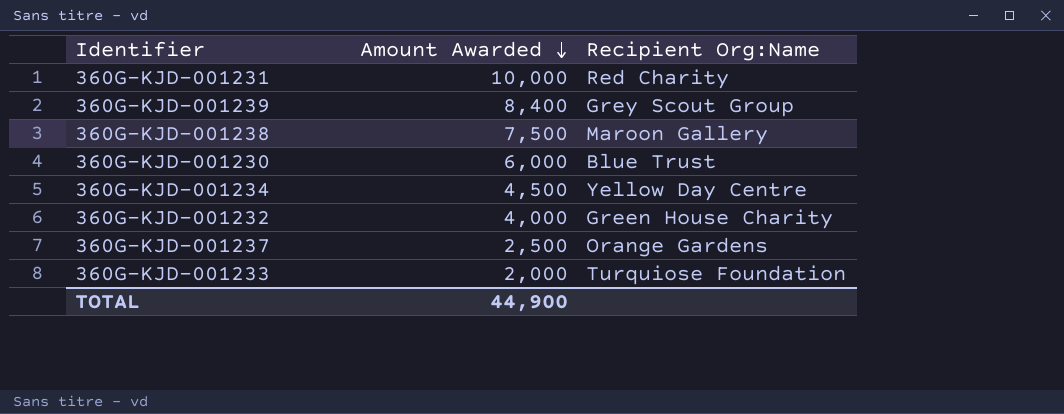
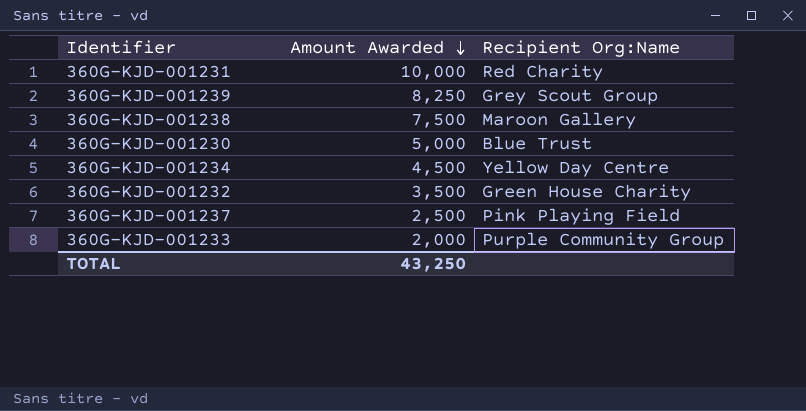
360G-KJD-001239 | Amount Awarded: 8,400 -> 8,250
360G-KJD-001230 | Amount Awarded: 6,000 -> 5,000
360G-KJD-001232 | Amount Awarded: 4,000 -> 3,500
360G-KJD-001237 | Recipient Org:Name: Orange Gardens -> Pink Playing Field
360G-KJD-001233 | Recipient Org:Name: Turquiose Foundation -> Purple Community Group
TOTAL | Amount Awarded: 44,900 -> 43,250

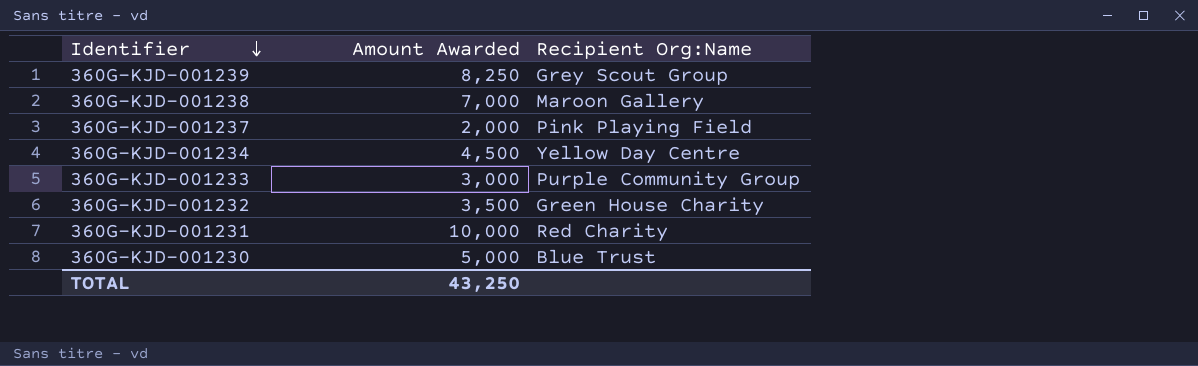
row order: Amount Awarded descending -> Identifier descending
360G-KJD-001238 | Amount Awarded: 7,500 -> 7,000
360G-KJD-001237 | Amount Awarded: 2,500 -> 2,000
360G-KJD-001233 | Amount Awarded: 2,000 -> 3,000

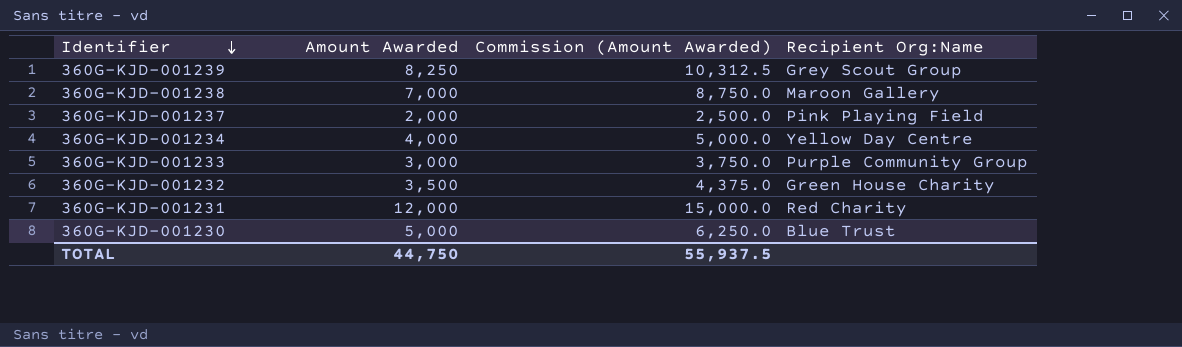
column Commission (Amount Awarded) | formula: none -> [Amount Awarded] * 1.25
360G-KJD-001234 | Amount Awarded: 4,500 -> 4,000
360G-KJD-001231 | Amount Awarded: 10,000 -> 12,000
TOTAL | Amount Awarded: 43,250 -> 44,750

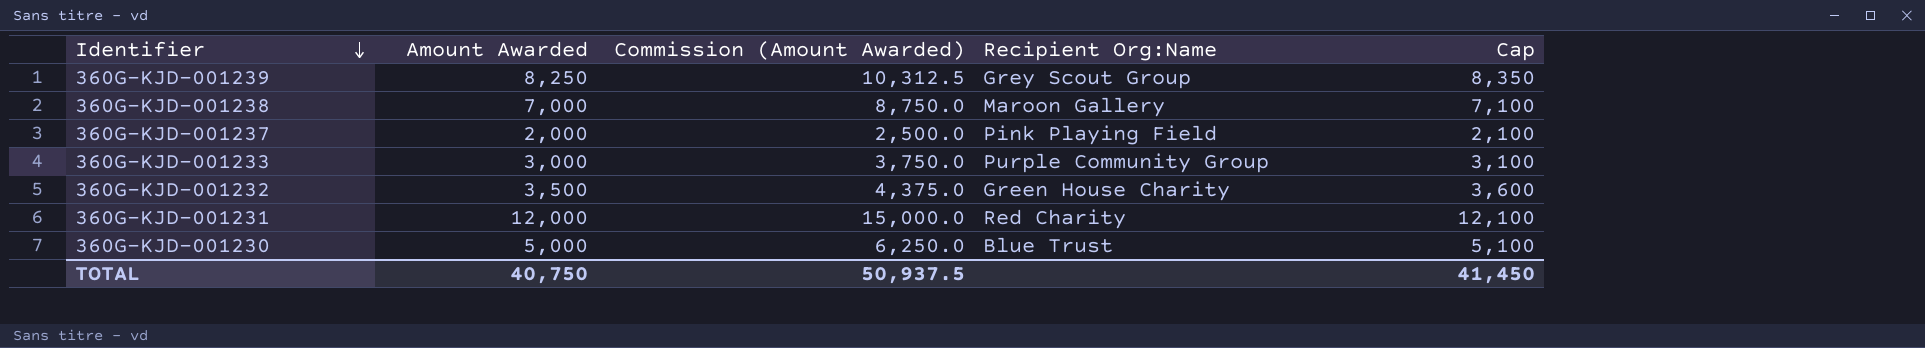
column Cap | formula: none -> [Amount Awarded] + 100
row 360G-KJD-001234: 4,000 | 5,000.0 | Yellow Day Centre -> none
TOTAL | Amount Awarded: 44,750 -> 40,750
TOTAL | Commission (Amount Awarded): 55,937.5 -> 50,937.5

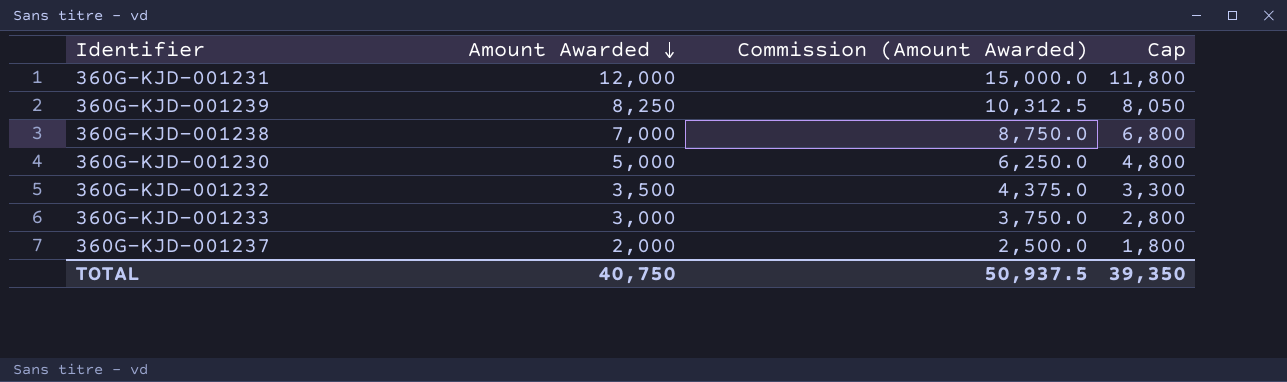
row order: Identifier descending -> Amount Awarded descending
column Recipient Org:Name | position: 4 -> none
column Cap | formula: [Amount Awarded] + 100 -> [Amount Awarded] - 200
TOTAL | Cap: 41,450 -> 39,350

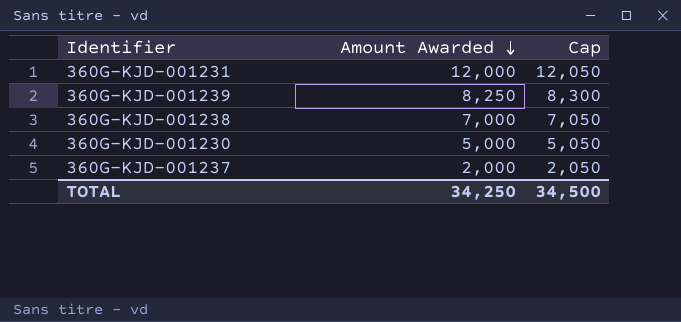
column Commission (Amount Awarded) | formula: [Amount Awarded] * 1.25 -> none
column Cap | formula: [Amount Awarded] - 200 -> [Amount Awarded] + 50
row 360G-KJD-001232: 3,500 | 4,375.0 | 3,300 -> none
row 360G-KJD-001233: 3,000 | 3,750.0 | 2,800 -> none
TOTAL | Amount Awarded: 40,750 -> 34,250
TOTAL | Cap: 39,350 -> 34,500

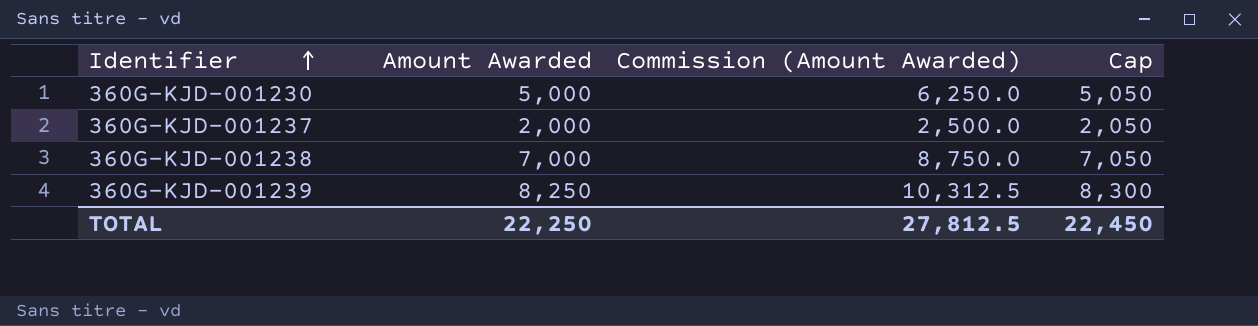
row order: Amount Awarded descending -> Identifier ascending
column Commission (Amount Awarded) | formula: none -> [Amount Awarded] * 1.25
row 360G-KJD-001231: 12,000 | 12,050 -> none
TOTAL | Amount Awarded: 34,250 -> 22,250
TOTAL | Cap: 34,500 -> 22,450

